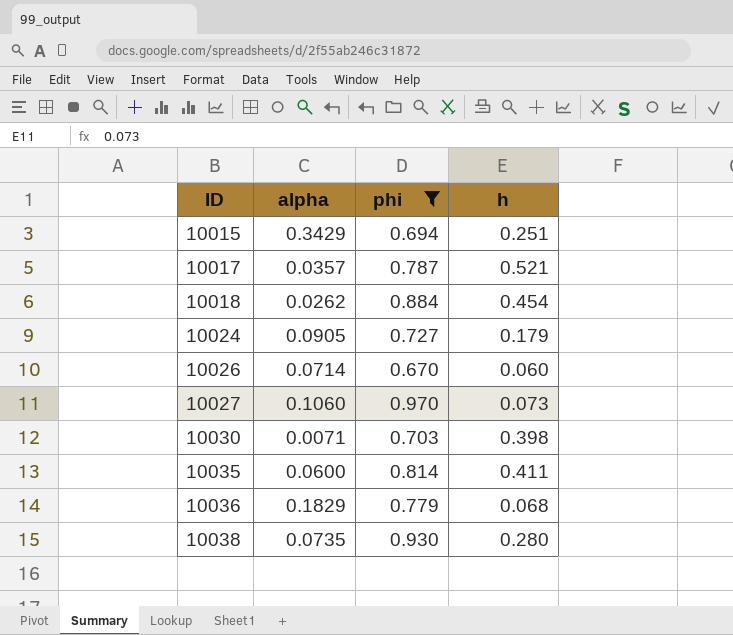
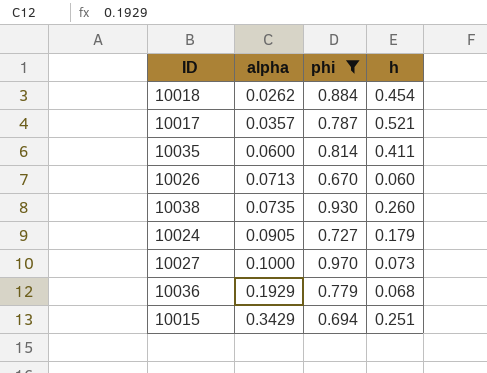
row order: ID ascending -> alpha ascending
row 10030: 0.0071 | 0.703 | 0.398 -> none
10026 | alpha: 0.0714 -> 0.0713
10038 | h: 0.280 -> 0.260
10027 | alpha: 0.1060 -> 0.1000
10036 | alpha: 0.1829 -> 0.1929

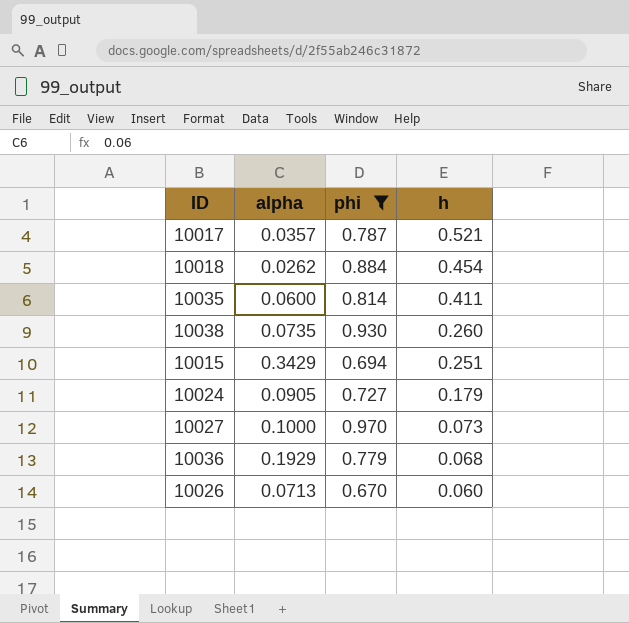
row order: alpha ascending -> h descending

